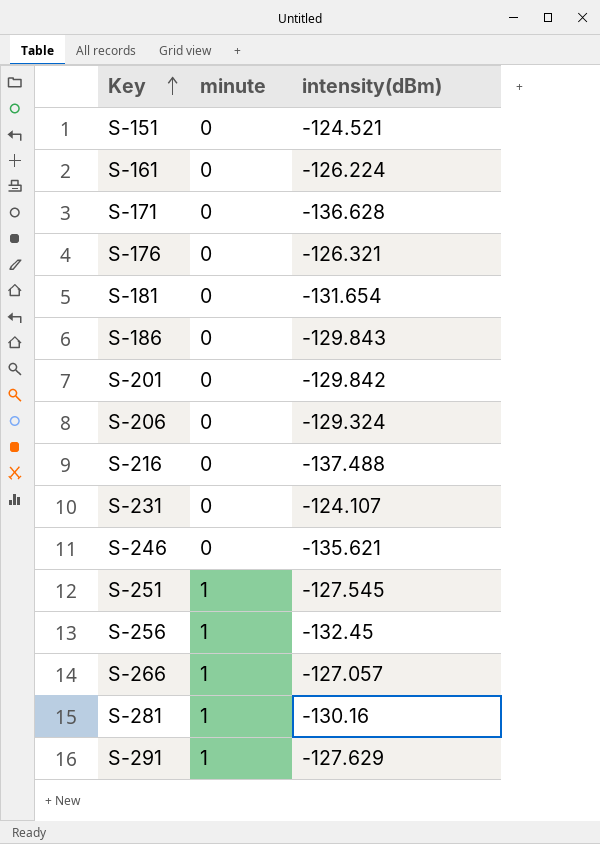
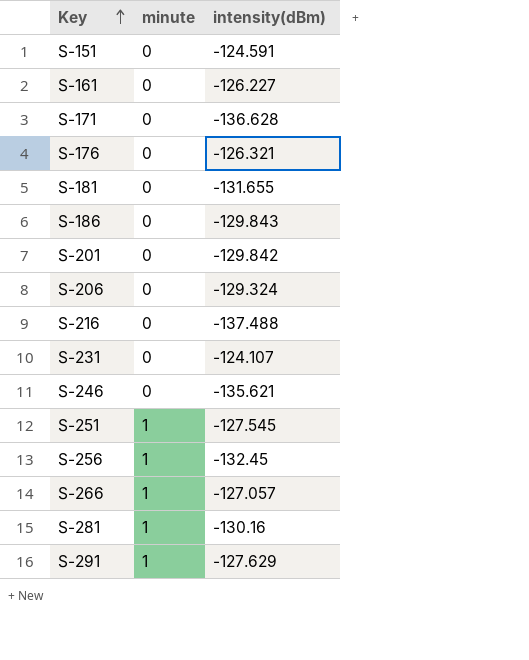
S-151 | intensity(dBm): -124.521 -> -124.591
S-161 | intensity(dBm): -126.224 -> -126.227
S-181 | intensity(dBm): -131.654 -> -131.655

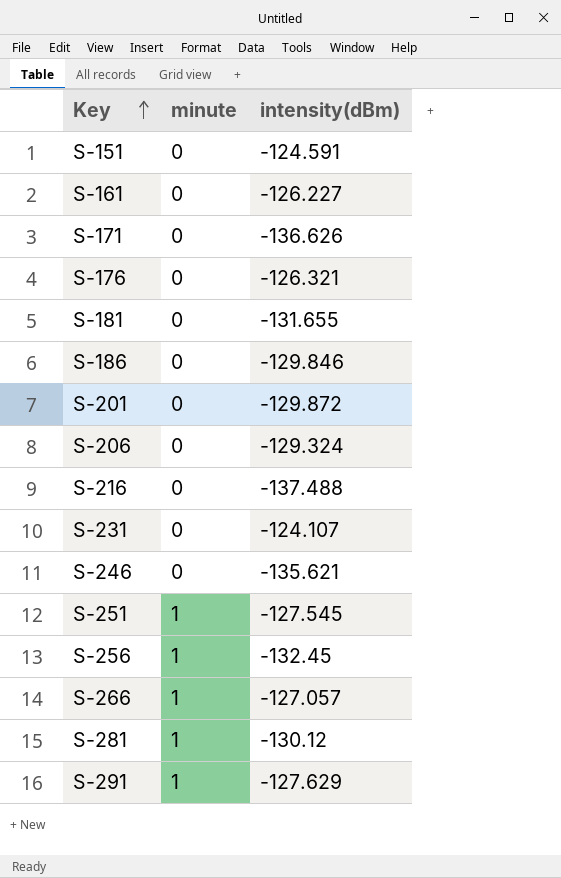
S-171 | intensity(dBm): -136.628 -> -136.626
S-186 | intensity(dBm): -129.843 -> -129.846
S-201 | intensity(dBm): -129.842 -> -129.872
S-281 | intensity(dBm): -130.16 -> -130.12

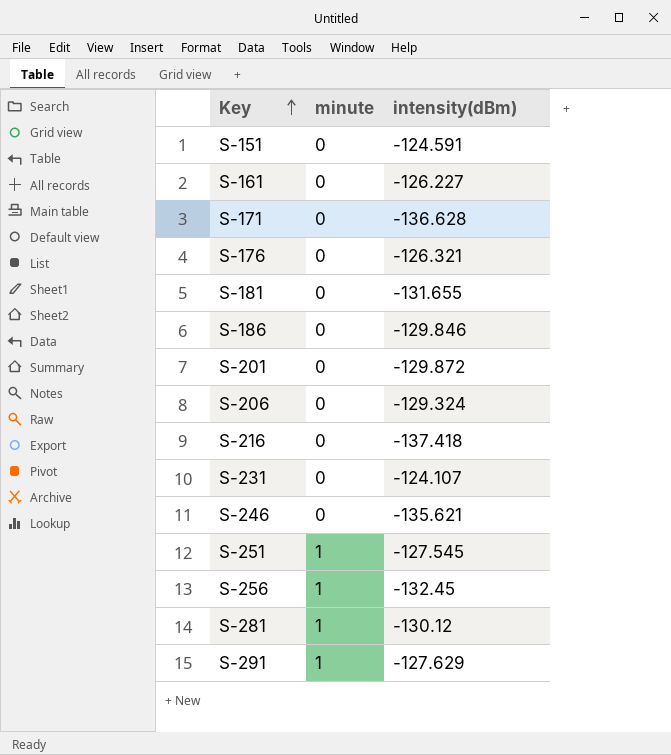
row S-266: 1 | -127.057 -> none
S-171 | intensity(dBm): -136.626 -> -136.628
S-216 | intensity(dBm): -137.488 -> -137.418

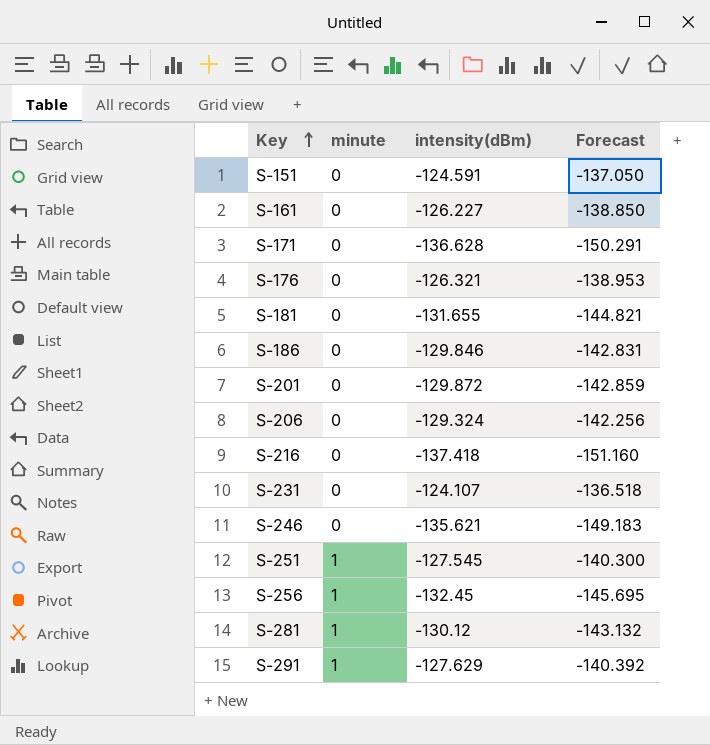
column Forecast | formula: none -> [intensity(dBm)] * 1.1

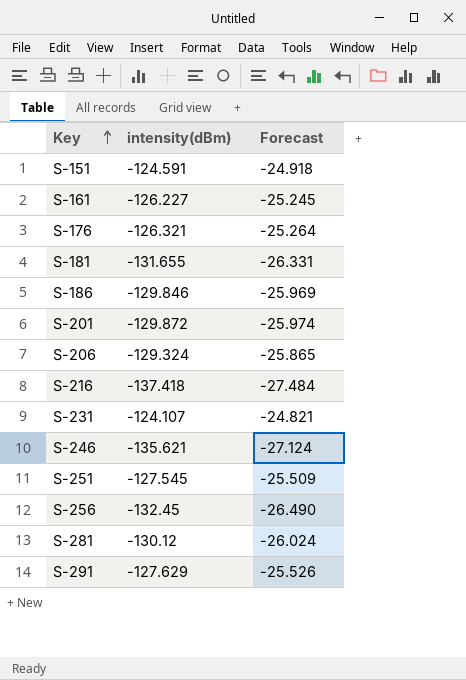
column minute | position: 2 -> none
column Forecast | formula: [intensity(dBm)] * 1.1 -> [intensity(dBm)] * 0.2
row S-171: 0 | -136.628 | -150.291 -> none

